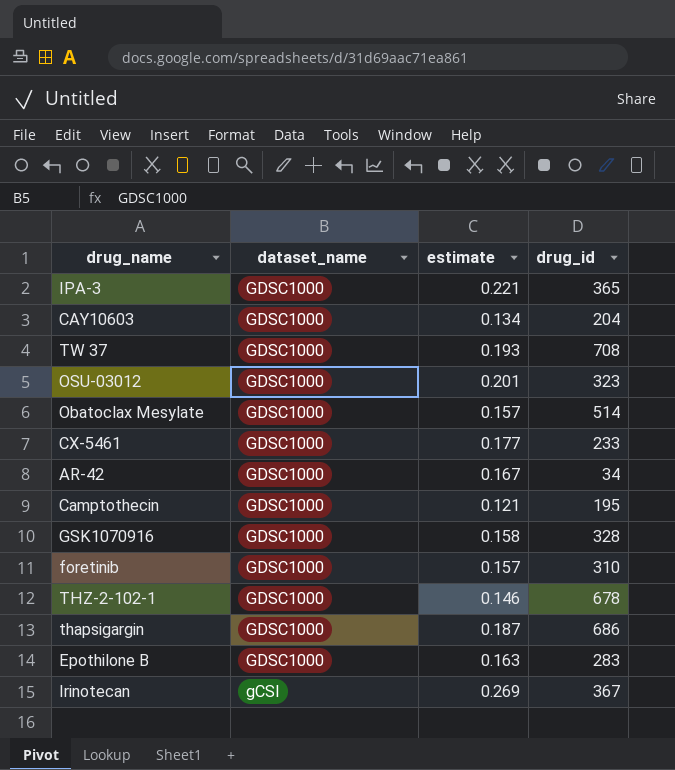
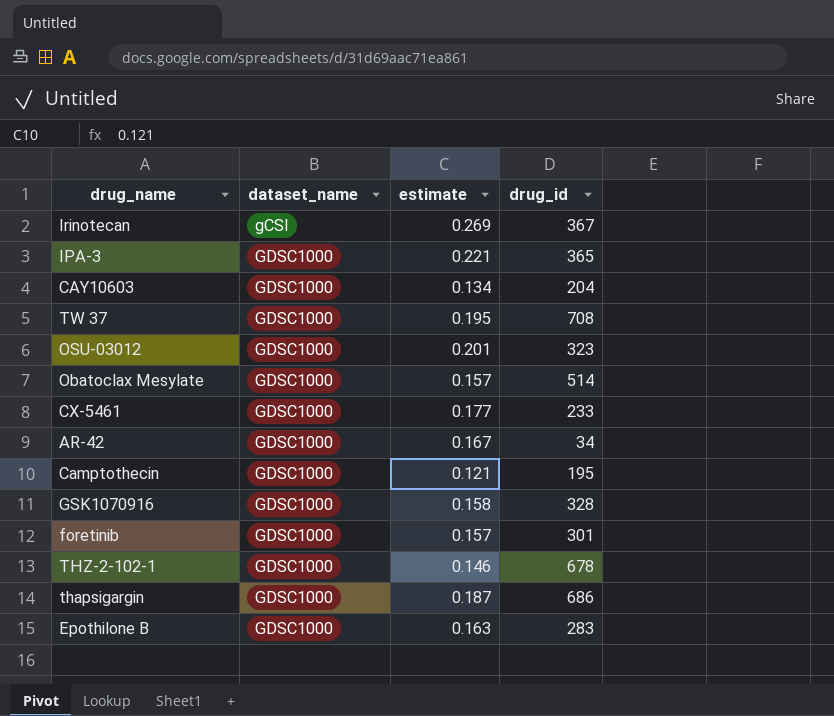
row order: dataset_name descending -> dataset_name ascending
TW 37 | estimate: 0.193 -> 0.195
foretinib | drug_id: 310 -> 301

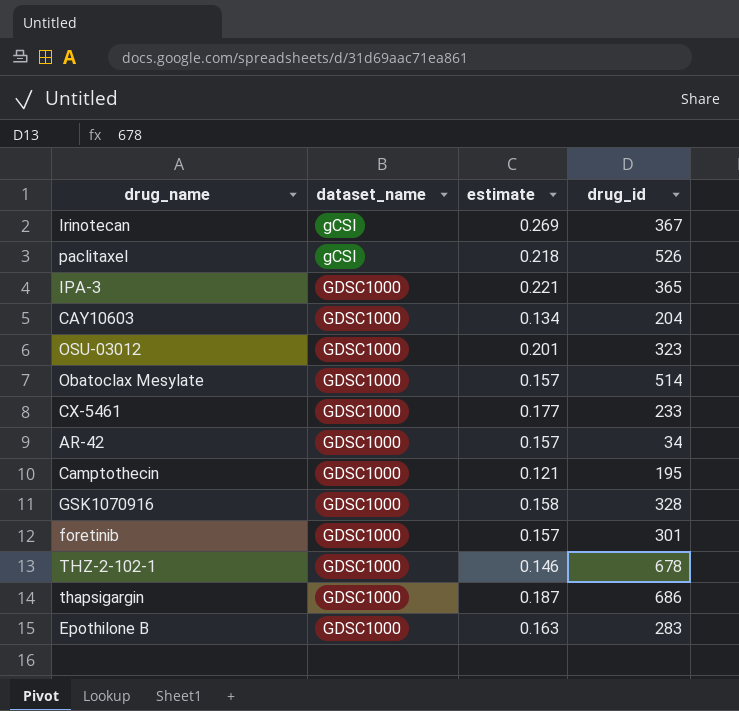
row TW 37: GDSC1000 | 0.195 | 708 -> none
row paclitaxel: none -> gCSI | 0.218 | 526
AR-42 | estimate: 0.167 -> 0.157

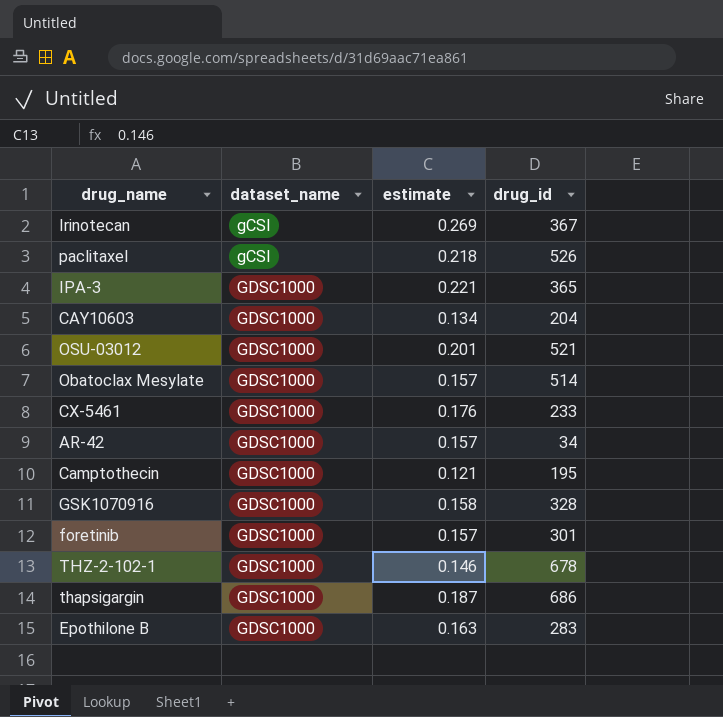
OSU-03012 | drug_id: 323 -> 521
CX-5461 | estimate: 0.177 -> 0.176

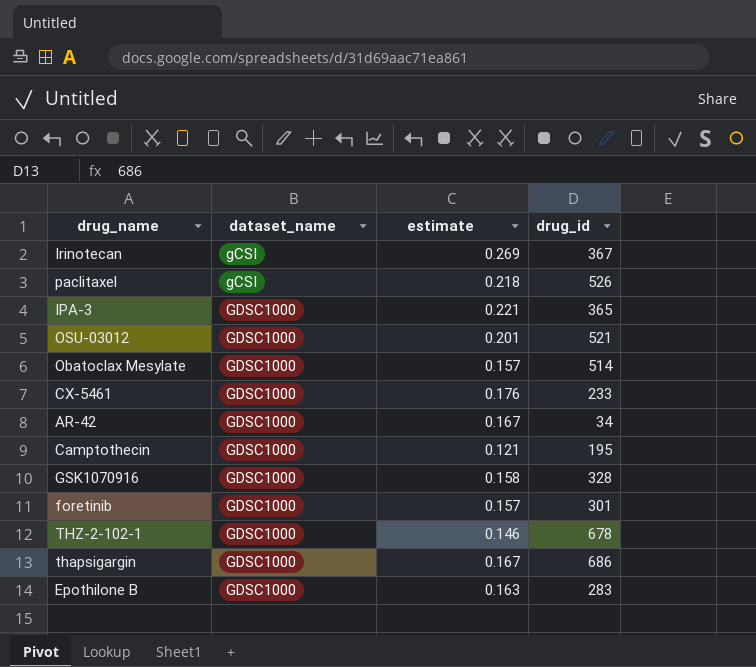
row CAY10603: GDSC1000 | 0.134 | 204 -> none
AR-42 | estimate: 0.157 -> 0.167
thapsigargin | estimate: 0.187 -> 0.167

